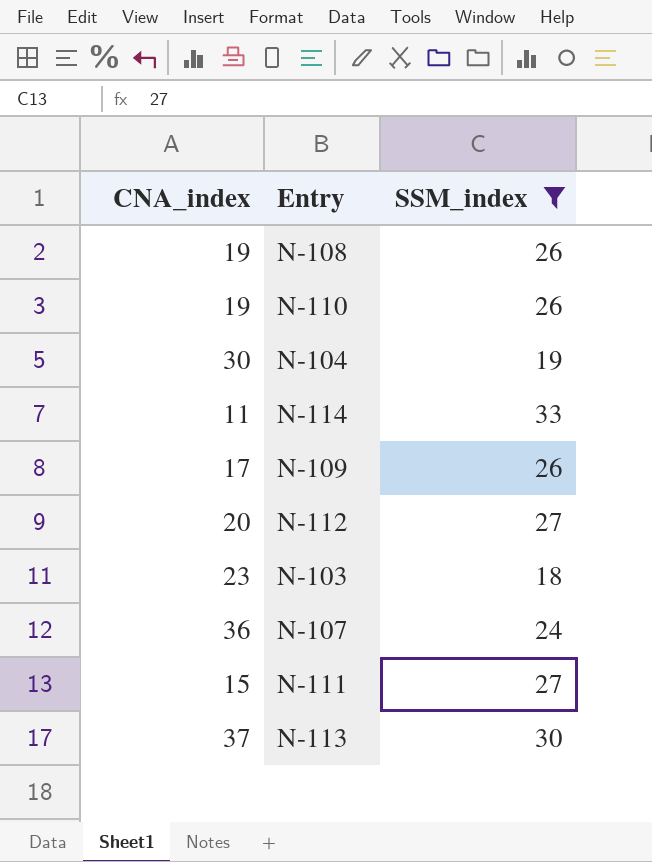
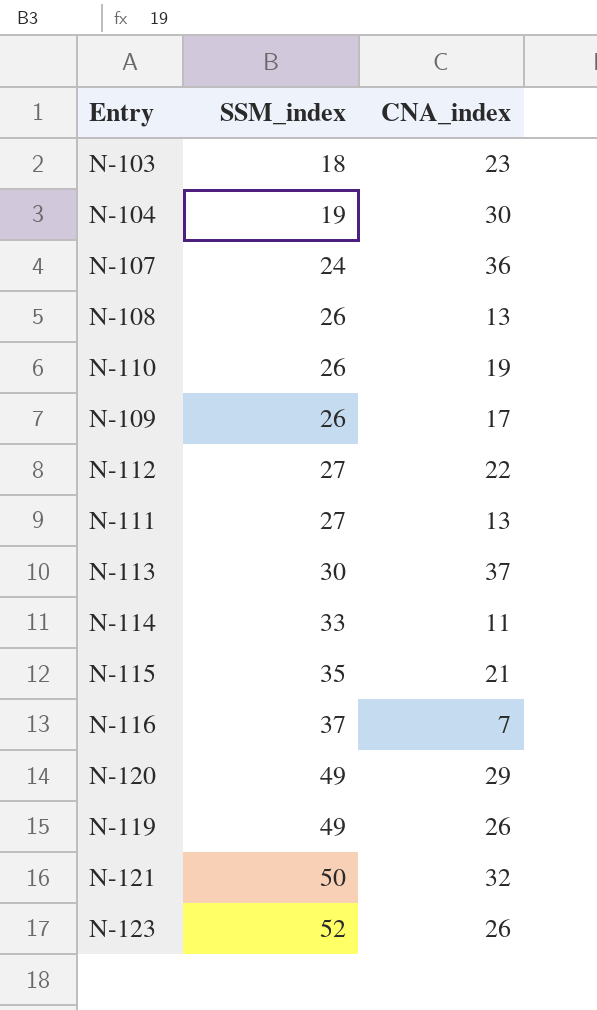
filter: SSM_index <= 33 -> none
row order: none -> SSM_index ascending
column CNA_index | position: 1 -> 3
N-108 | CNA_index: 19 -> 13
N-112 | CNA_index: 20 -> 22
N-111 | CNA_index: 15 -> 13

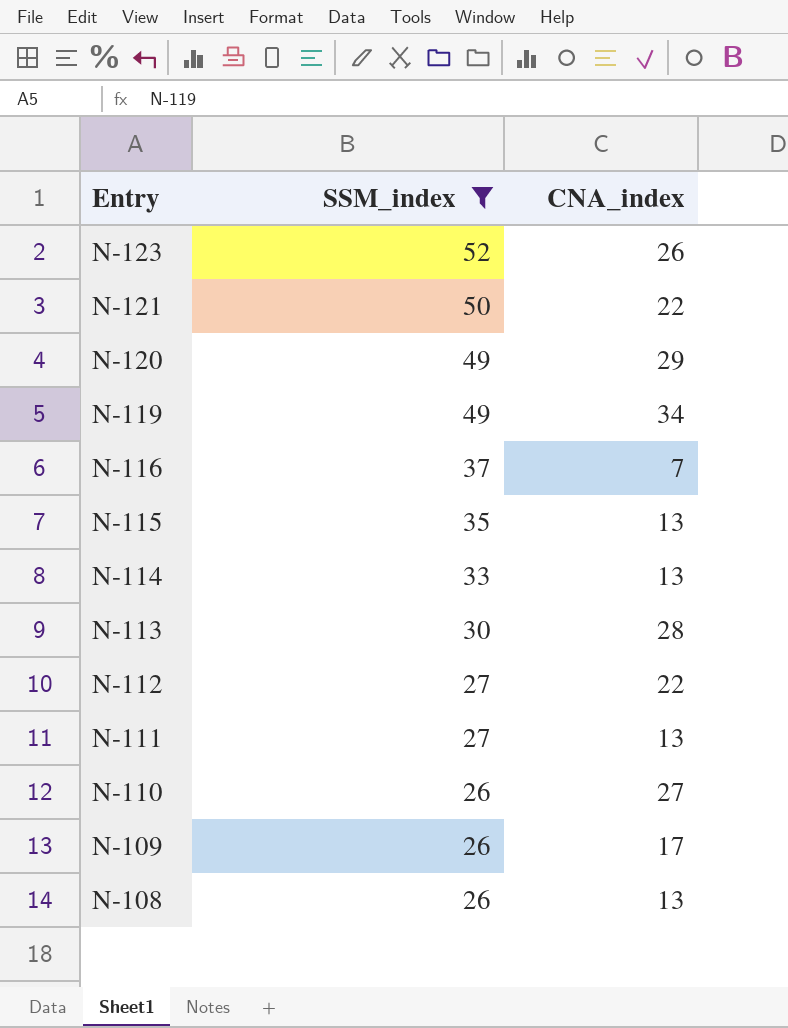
filter: none -> SSM_index >= 26
row order: SSM_index ascending -> Entry descending
N-121 | CNA_index: 32 -> 22
N-119 | CNA_index: 26 -> 34
N-115 | CNA_index: 21 -> 13
N-114 | CNA_index: 11 -> 13
N-113 | CNA_index: 37 -> 28
N-110 | CNA_index: 19 -> 27

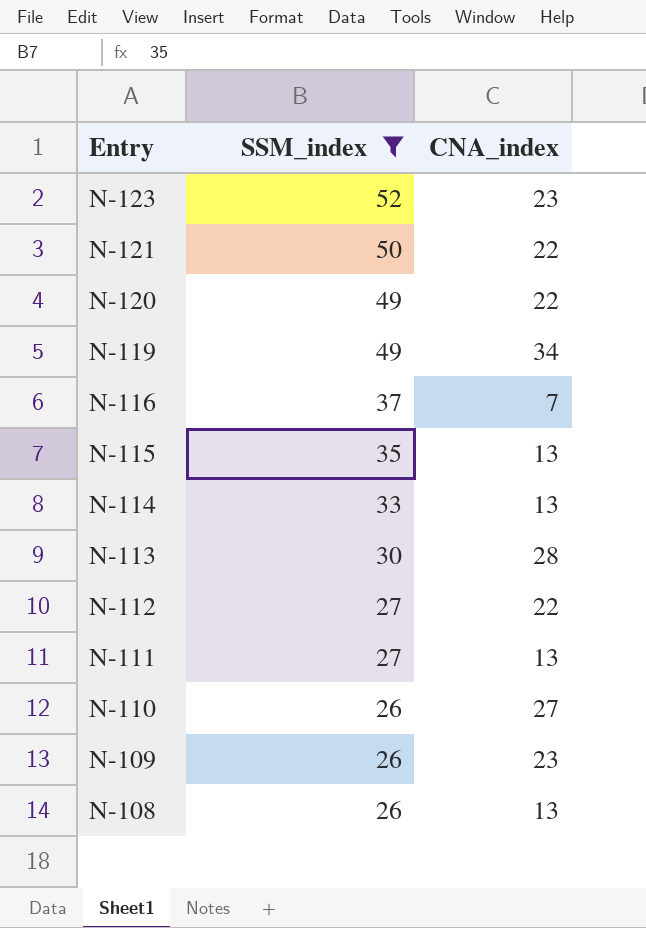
N-123 | CNA_index: 26 -> 23
N-120 | CNA_index: 29 -> 22
N-109 | CNA_index: 17 -> 23

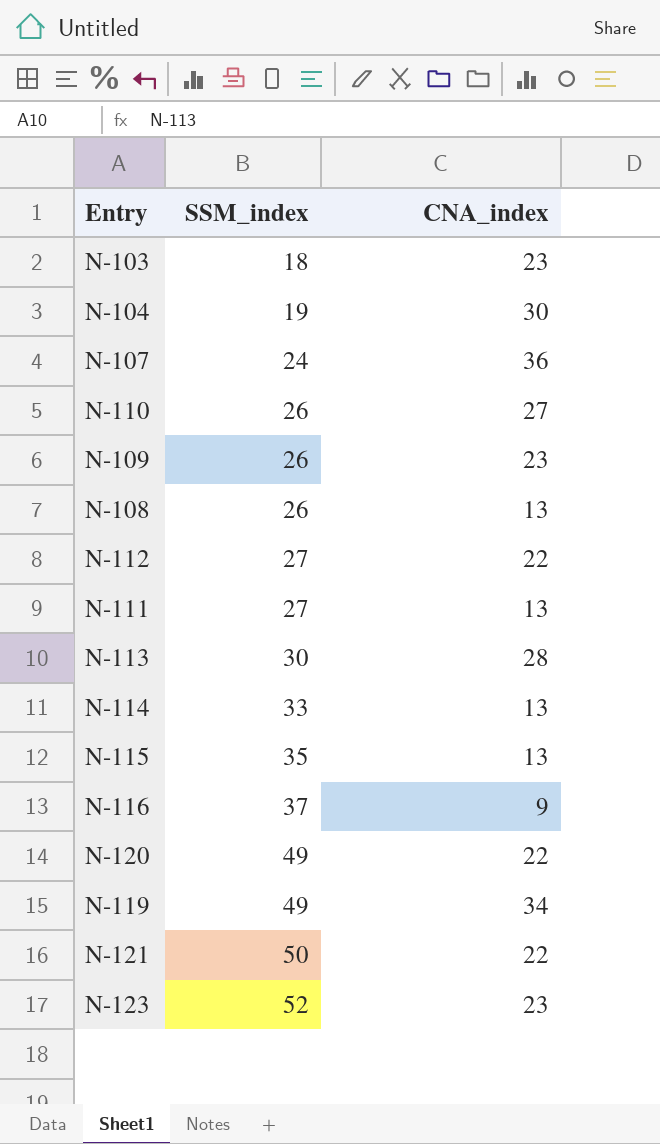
filter: SSM_index >= 26 -> none
row order: Entry descending -> SSM_index ascending
N-116 | CNA_index: 7 -> 9

